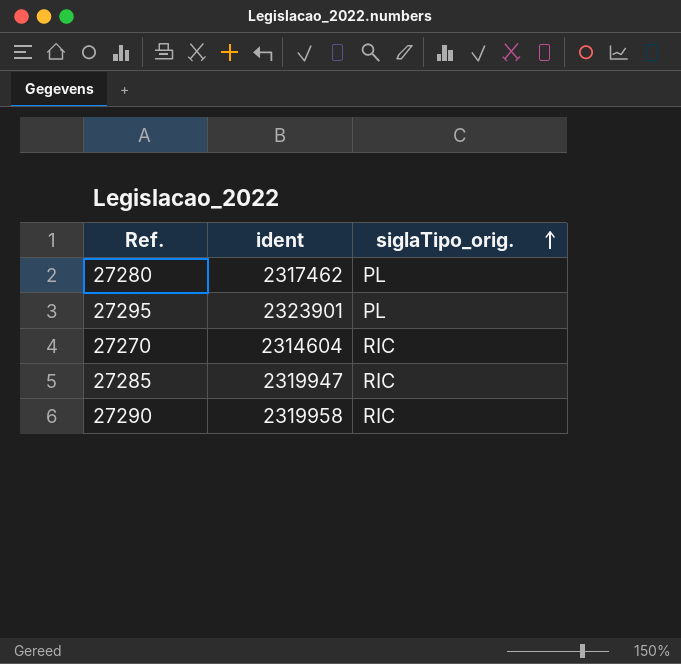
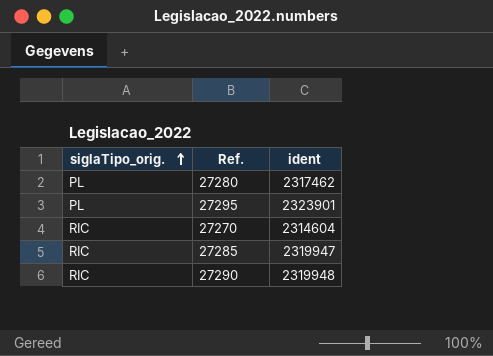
column siglaTipo_orig. | position: 3 -> 1
27290 | ident: 2319958 -> 2319948

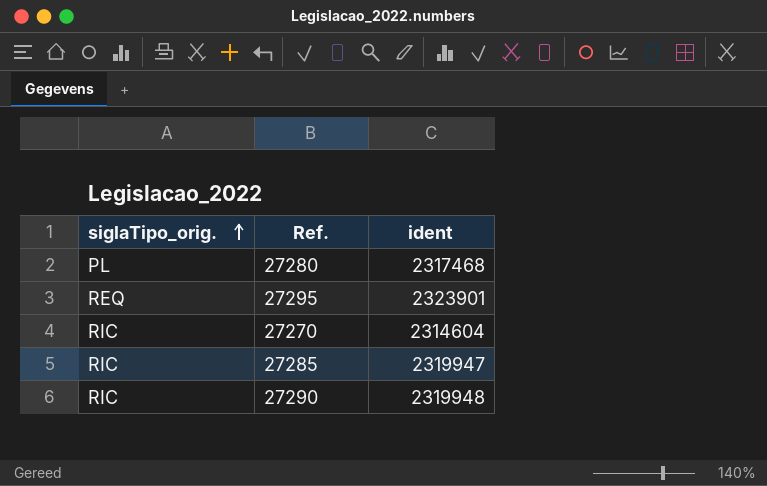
27280 | ident: 2317462 -> 2317468
27295 | siglaTipo_orig.: PL -> REQ

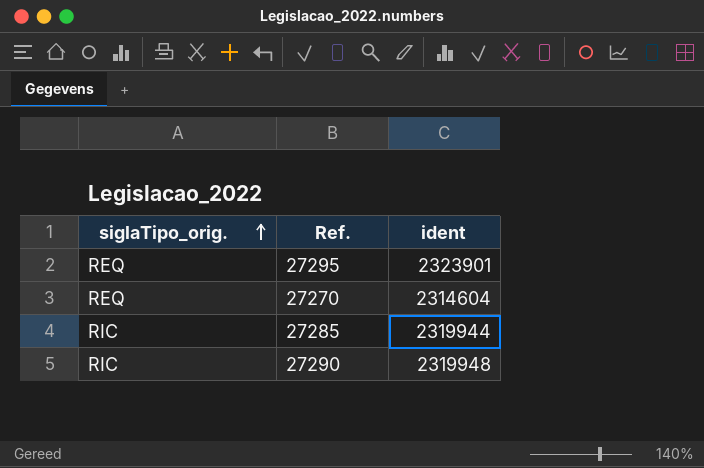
row 27280: PL | 2317468 -> none
27270 | siglaTipo_orig.: RIC -> REQ
27285 | ident: 2319947 -> 2319944

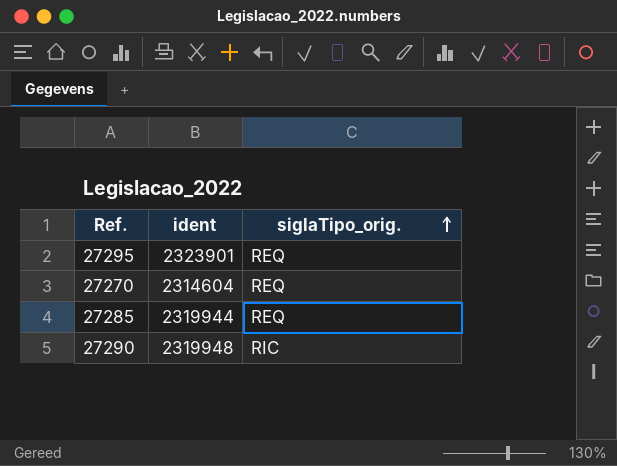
column siglaTipo_orig. | position: 1 -> 3
27285 | siglaTipo_orig.: RIC -> REQ

